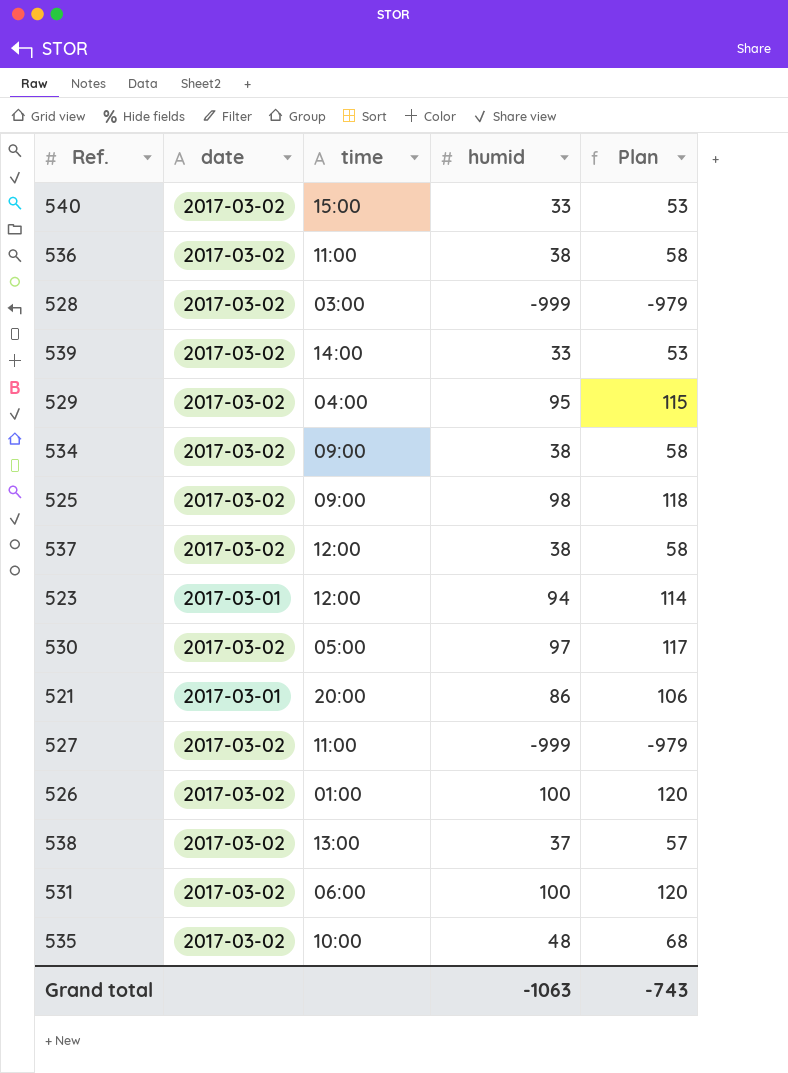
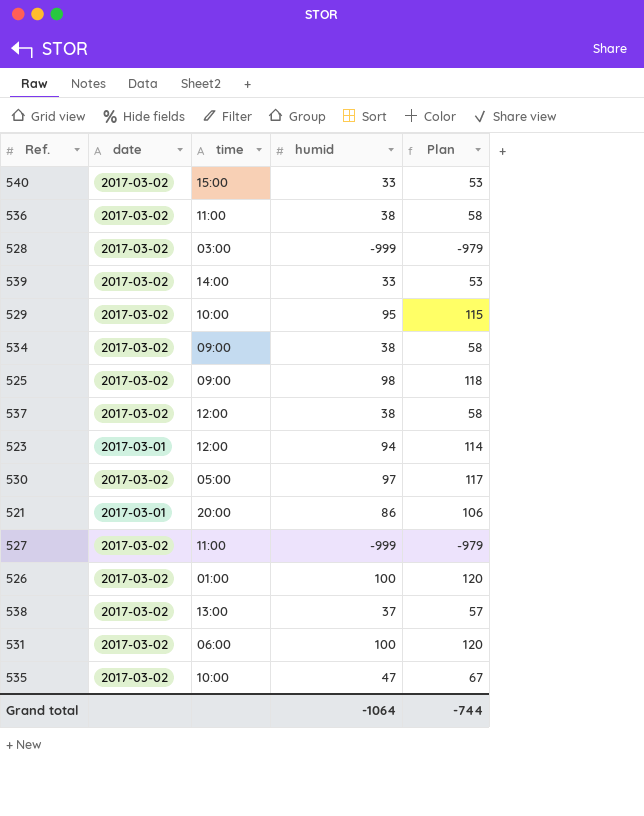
529 | time: 04:00 -> 10:00
535 | humid: 48 -> 47
535 | Plan: 68 -> 67
Grand total | humid: -1063 -> -1064
Grand total | Plan: -743 -> -744

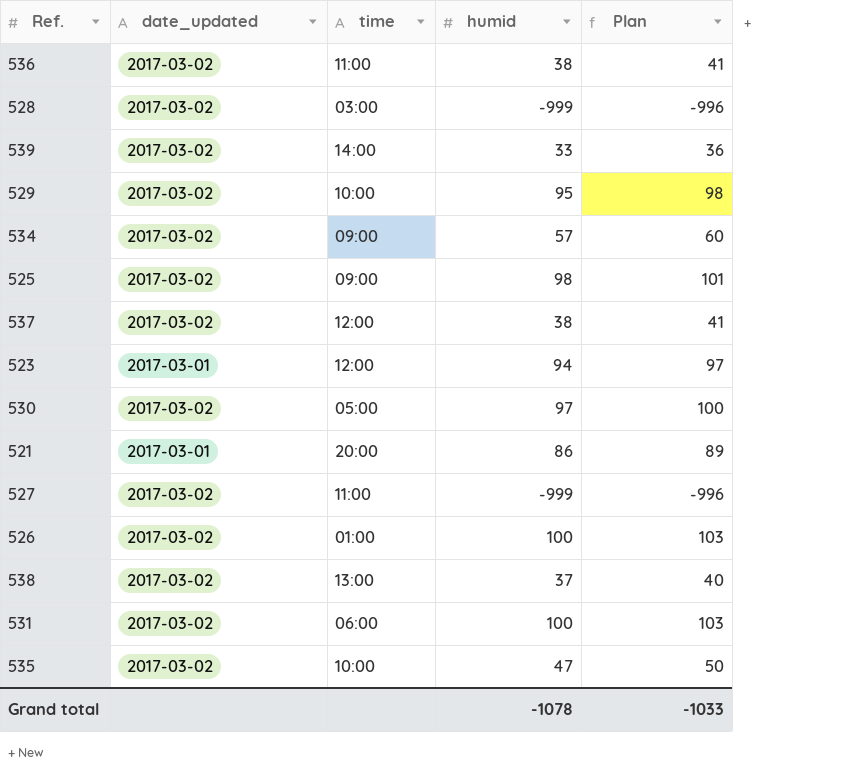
column name: date -> date_updated
column Plan | formula: [humid] + 20 -> [humid] + 3
row 540: 2017-03-02 | 15:00 | 33 | 53 -> none
534 | humid: 38 -> 57
Grand total | humid: -1064 -> -1078
Grand total | Plan: -744 -> -1033

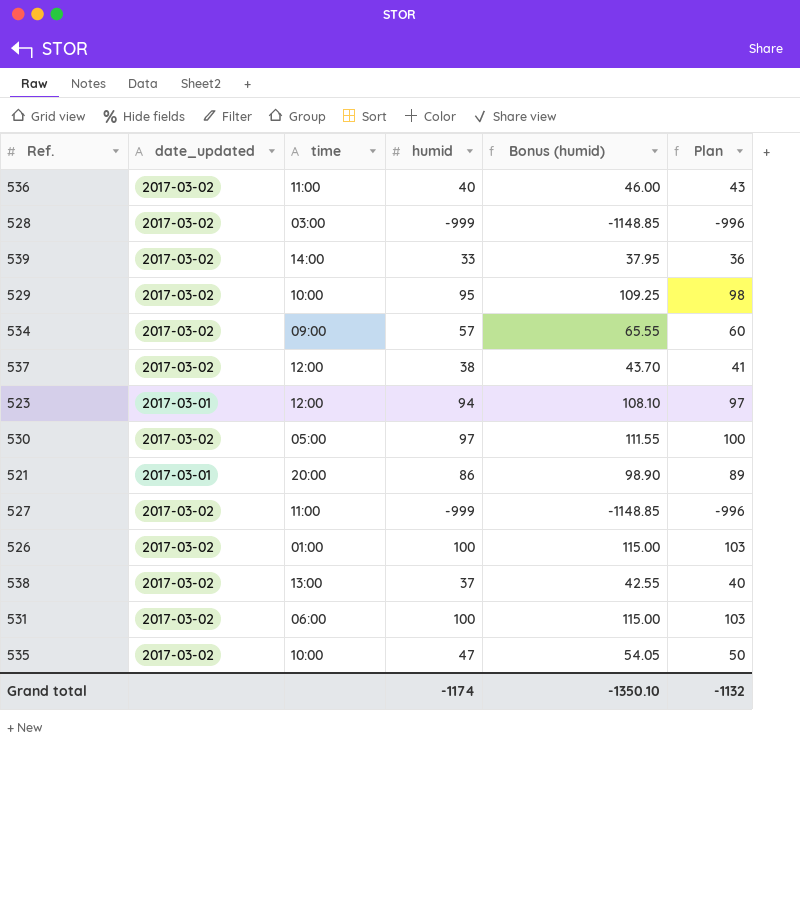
column Bonus (humid) | formula: none -> [humid] * 1.15
row 525: 2017-03-02 | 09:00 | 98 | 101 -> none
536 | humid: 38 -> 40
536 | Plan: 41 -> 43
Grand total | humid: -1078 -> -1174
Grand total | Plan: -1033 -> -1132

